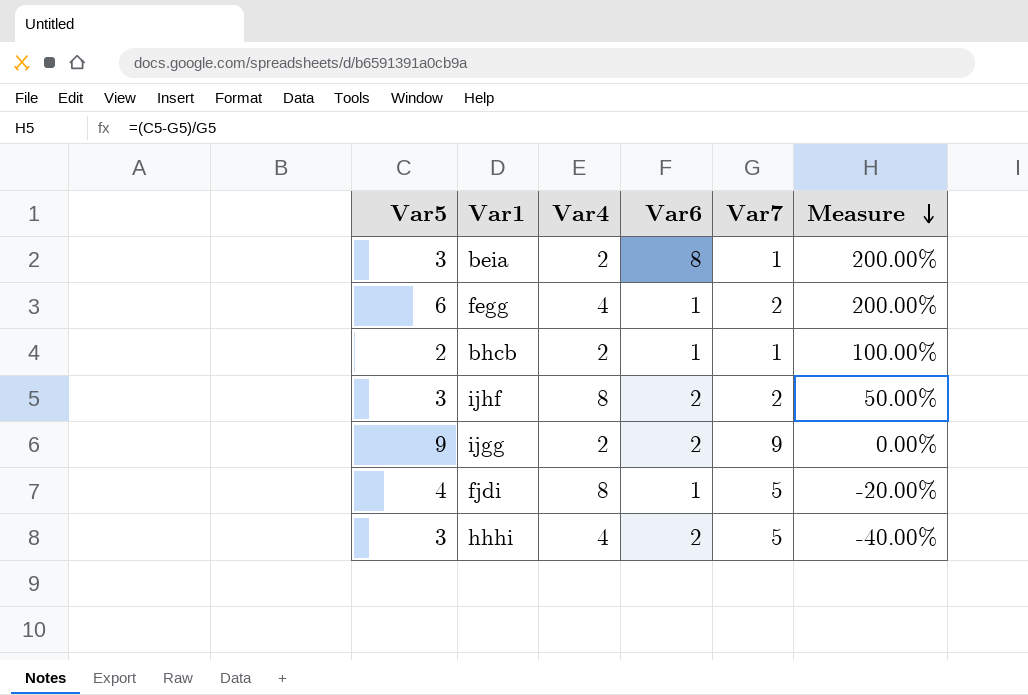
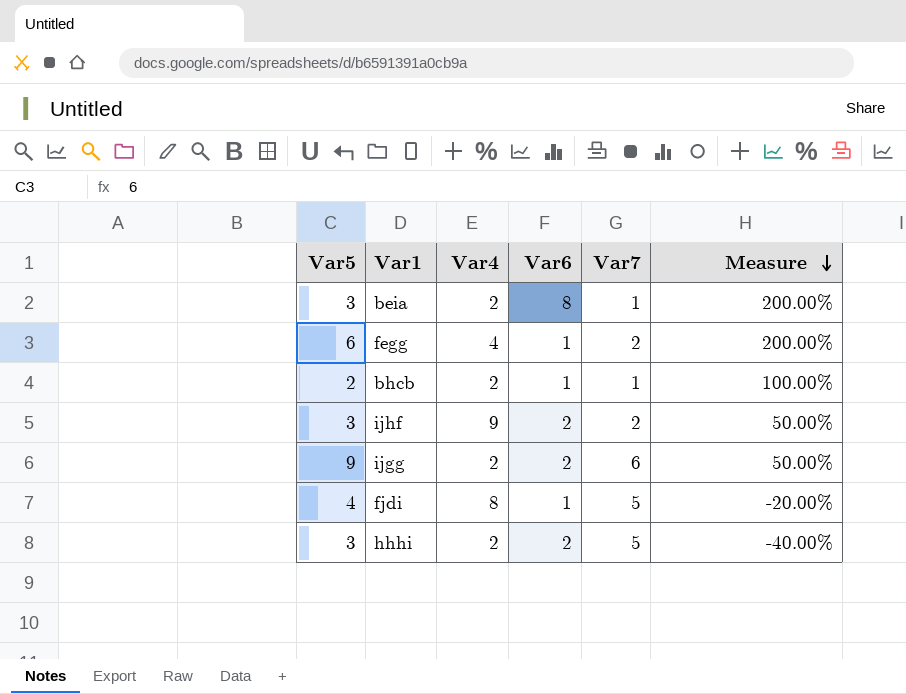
ijhf | Var4: 8 -> 9
ijgg | Var7: 9 -> 6
ijgg | Measure: 0.00% -> 50.00%
hhhi | Var4: 4 -> 2

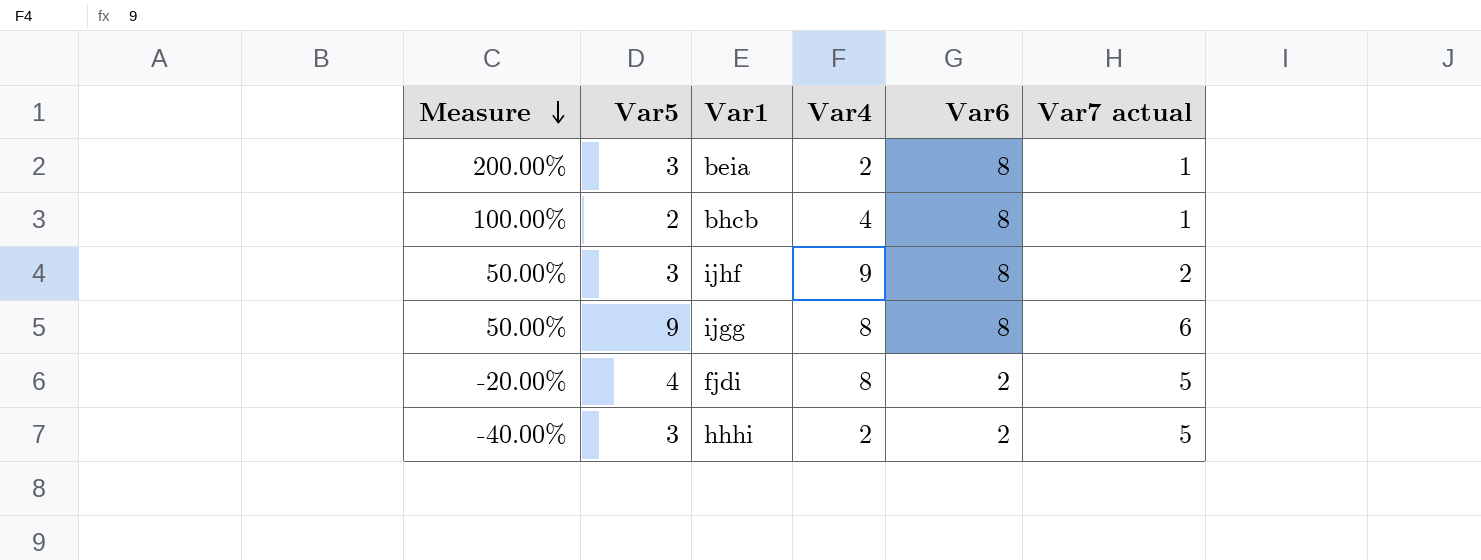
column Measure | position: 6 -> 1
column name: Var7 -> Var7 actual
row fegg: 6 | 4 | 1 | 2 | 200.00% -> none
bhcb | Var4: 2 -> 4
bhcb | Var6: 1 -> 8
ijhf | Var6: 2 -> 8
ijgg | Var4: 2 -> 8
ijgg | Var6: 2 -> 8
fjdi | Var6: 1 -> 2

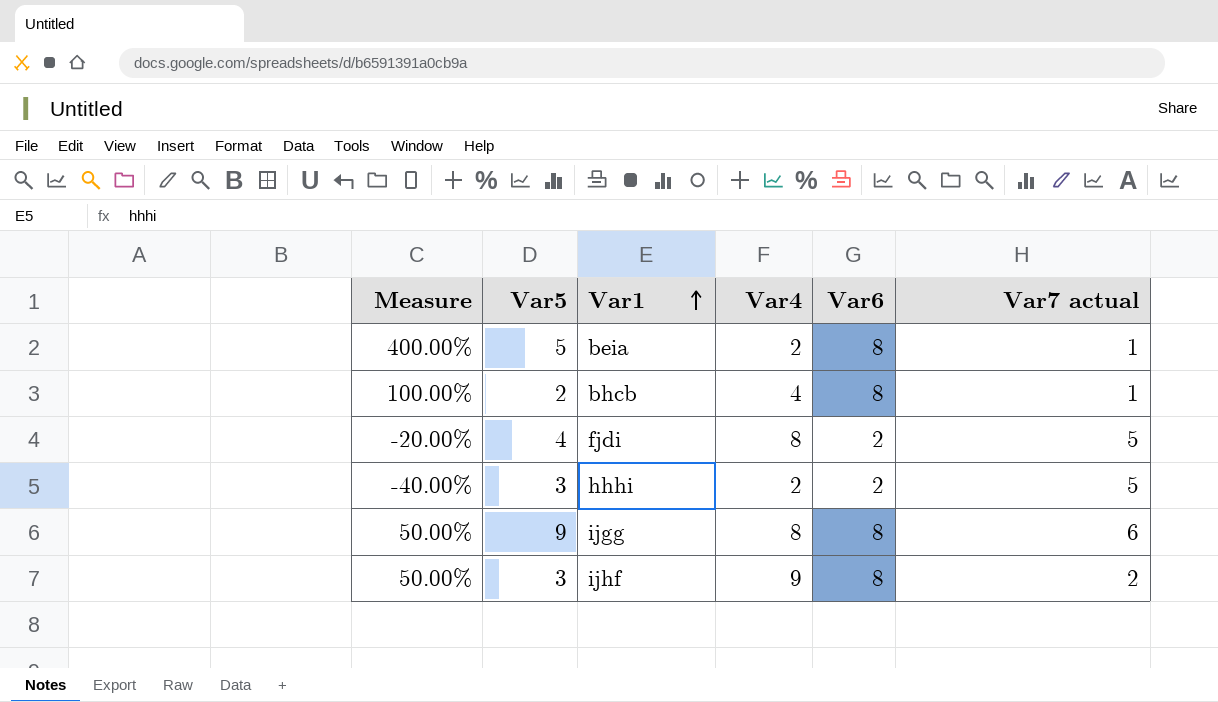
row order: Measure descending -> Var1 ascending
beia | Measure: 200.00% -> 400.00%
beia | Var5: 3 -> 5

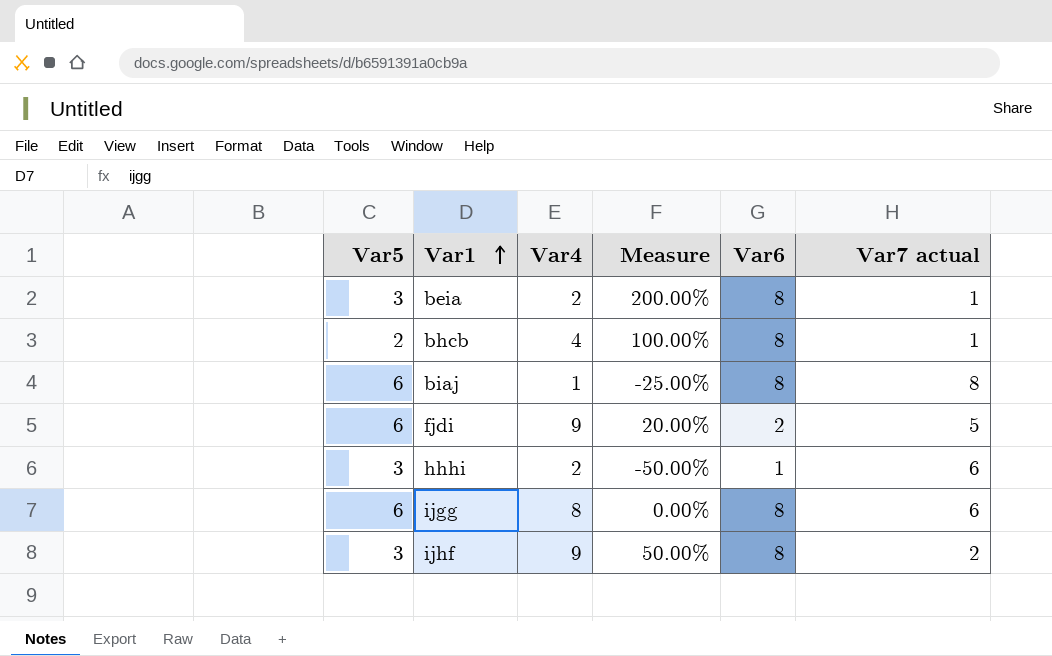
column Measure | position: 1 -> 4
beia | Var5: 5 -> 3
beia | Measure: 400.00% -> 200.00%
row biaj: none -> 6 | 1 | -25.00% | 8 | 8
fjdi | Var5: 4 -> 6
fjdi | Var4: 8 -> 9
fjdi | Measure: -20.00% -> 20.00%
hhhi | Measure: -40.00% -> -50.00%
hhhi | Var6: 2 -> 1
hhhi | Var7 actual: 5 -> 6
ijgg | Var5: 9 -> 6
ijgg | Measure: 50.00% -> 0.00%

